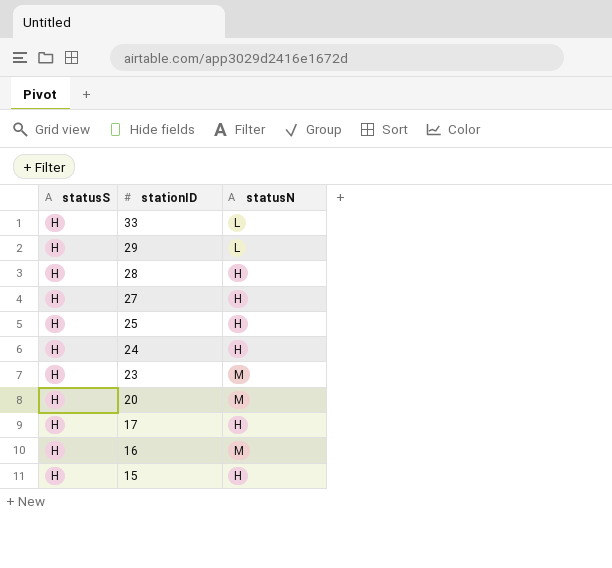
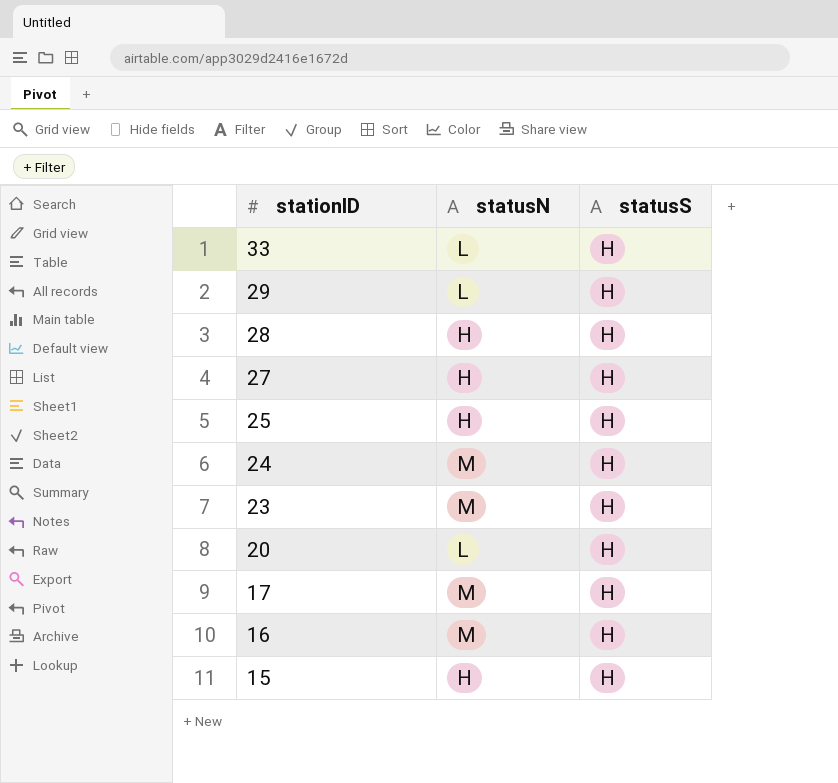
column statusS | position: 1 -> 3
24 | statusN: H -> M
20 | statusN: M -> L
17 | statusN: H -> M

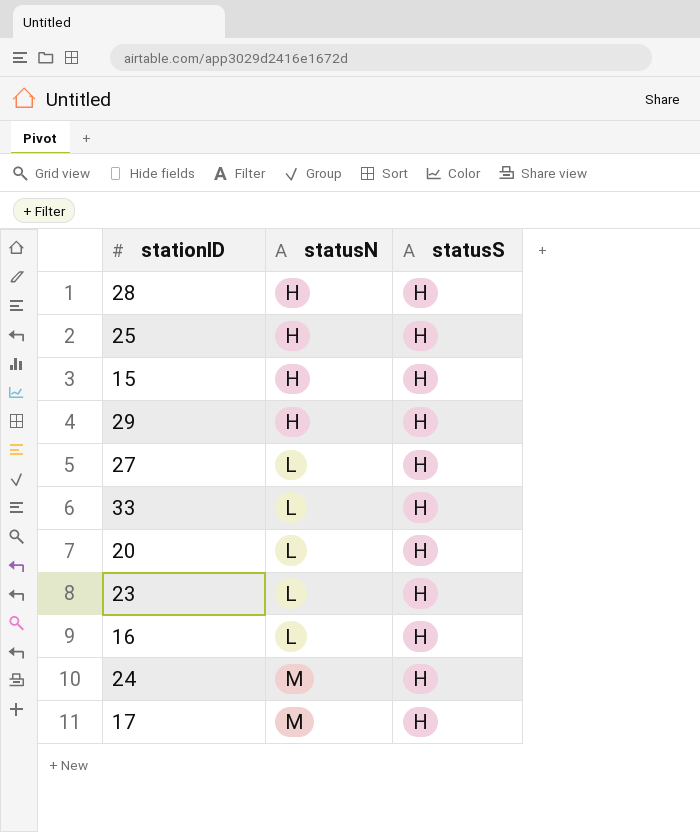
row order: stationID descending -> statusN ascending
29 | statusN: L -> H
27 | statusN: H -> L
23 | statusN: M -> L
16 | statusN: M -> L

